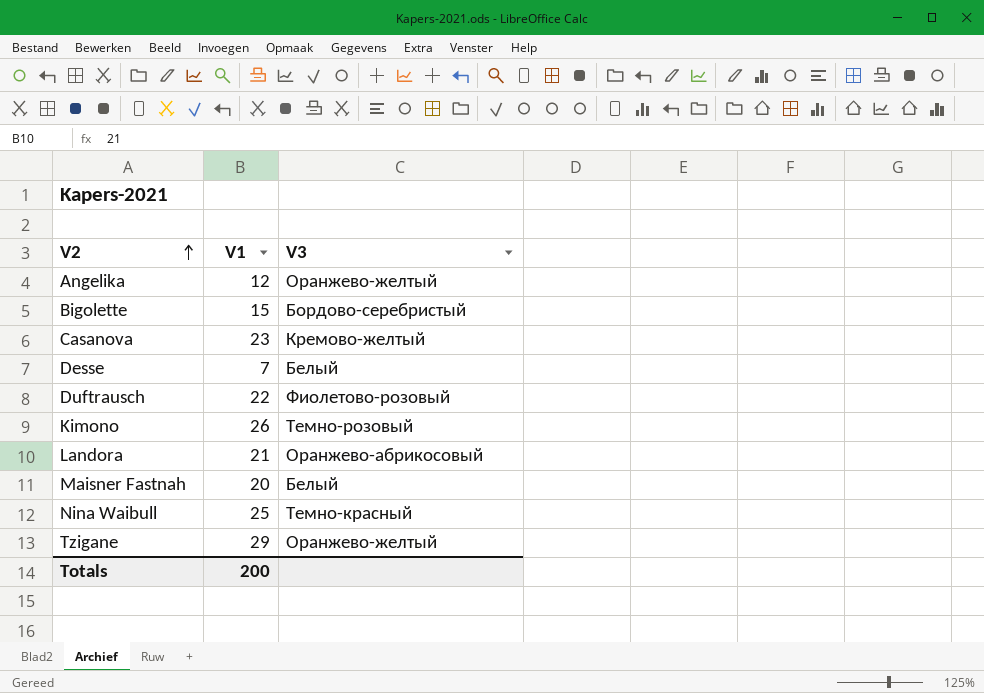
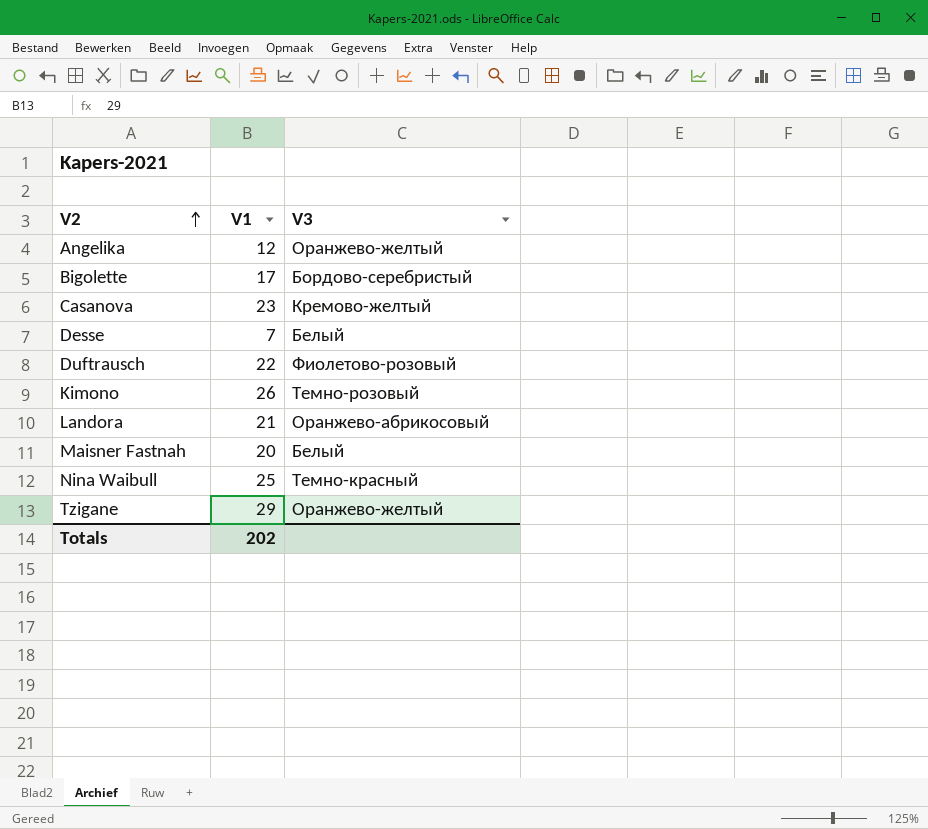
Bigolette | V1: 15 -> 17
Totals | V1: 200 -> 202

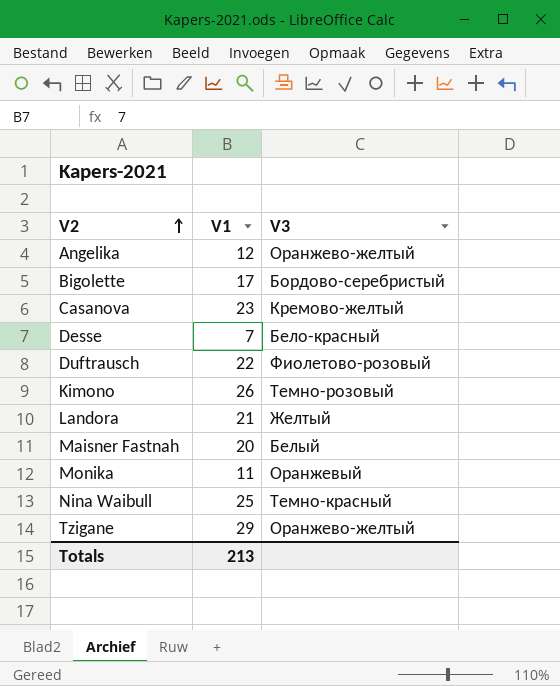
Desse | V3: Белый -> Бело-красный
Landora | V3: Оранжево-абрикосовый -> Желтый
row Monika: none -> 11 | Оранжевый
Totals | V1: 202 -> 213

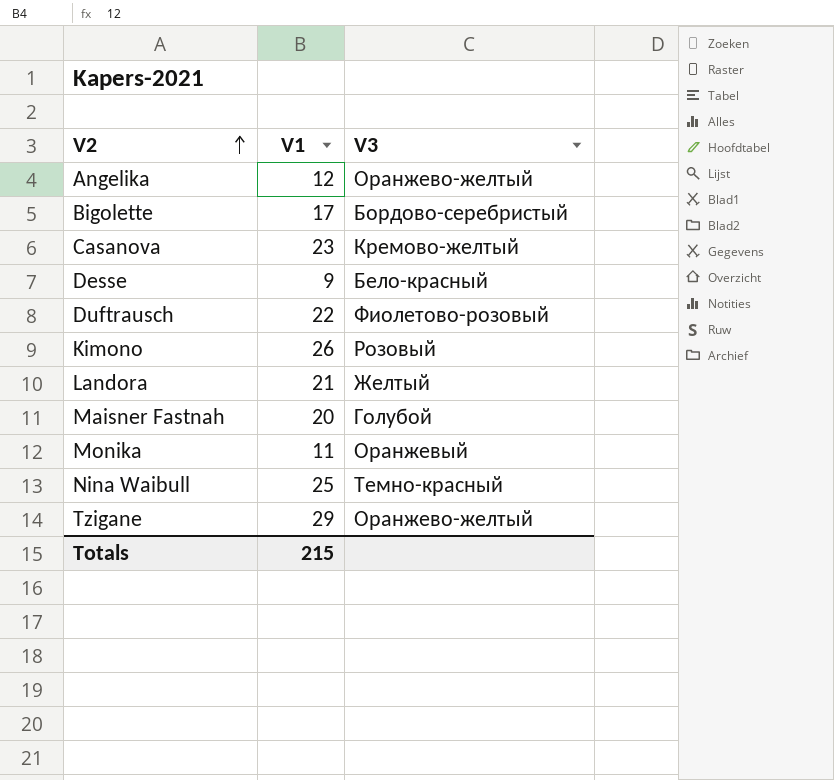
Desse | V1: 7 -> 9
Kimono | V3: Темно-розовый -> Розовый
Maisner Fastnah | V3: Белый -> Голубой
Totals | V1: 213 -> 215

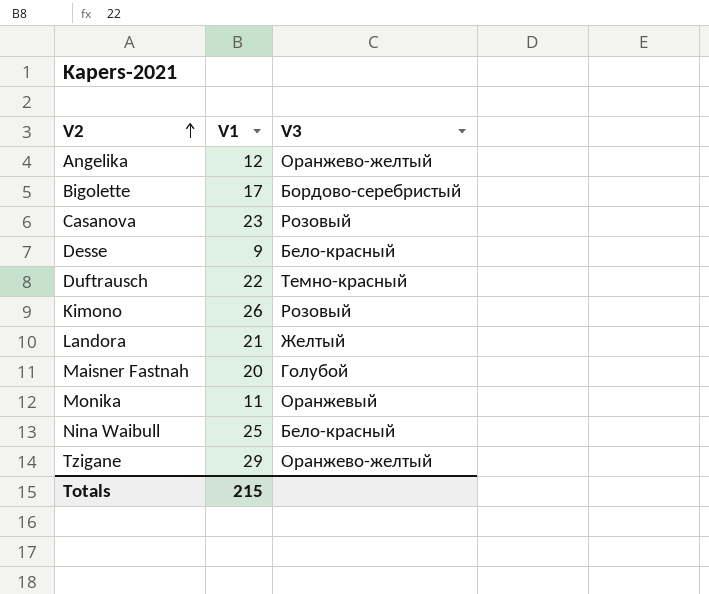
Casanova | V3: Кремово-желтый -> Розовый
Duftrausch | V3: Фиолетово-розовый -> Темно-красный
Nina Waibull | V3: Темно-красный -> Бело-красный

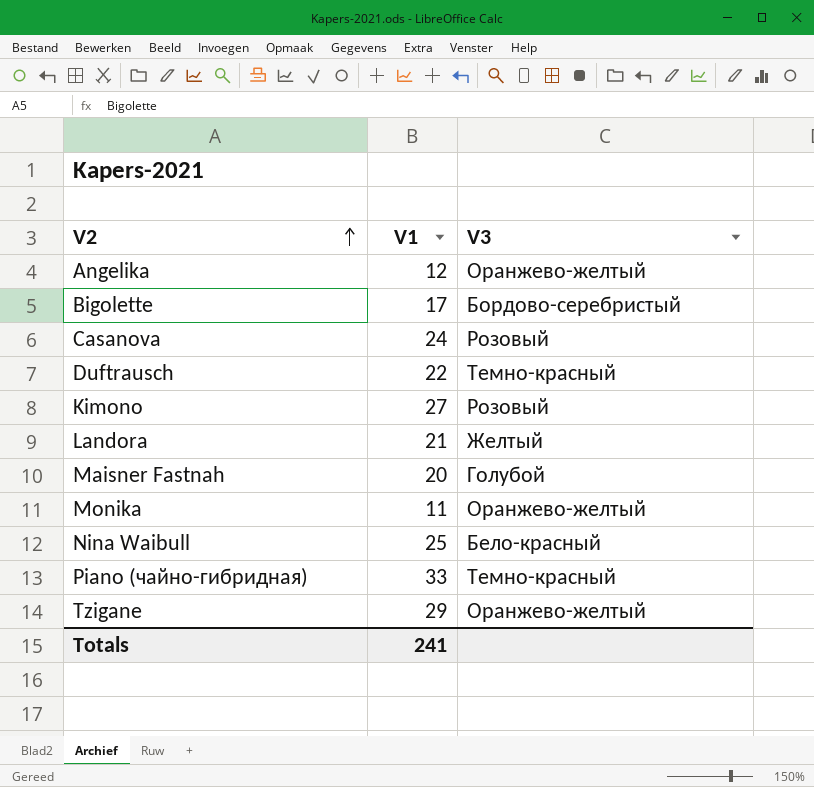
row Desse: 9 | Бело-красный -> none
Casanova | V1: 23 -> 24
Kimono | V1: 26 -> 27
Monika | V3: Оранжевый -> Оранжево-желтый
row Piano (чайно-гибридная): none -> 33 | Темно-красный
Totals | V1: 215 -> 241

